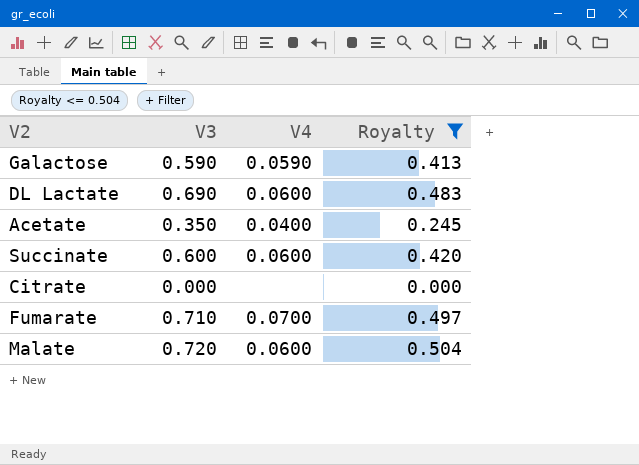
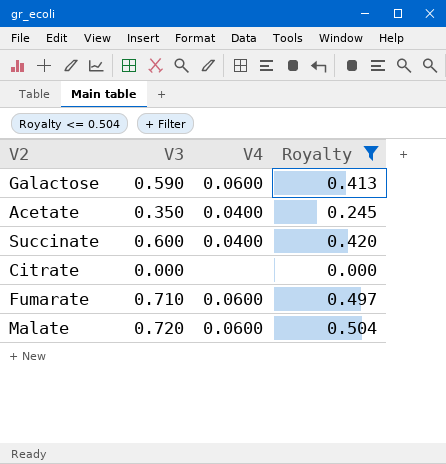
row DL Lactate: 0.690 | 0.0600 | 0.483 -> none
Galactose | V4: 0.0590 -> 0.0600
Succinate | V4: 0.0600 -> 0.0400
Fumarate | V4: 0.0700 -> 0.0600

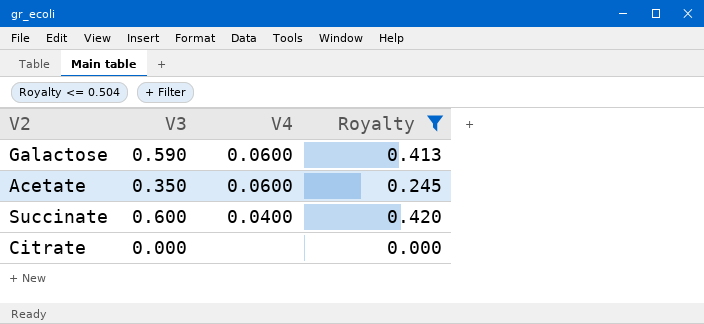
row Fumarate: 0.710 | 0.0600 | 0.497 -> none
row Malate: 0.720 | 0.0600 | 0.504 -> none
Acetate | V4: 0.0400 -> 0.0600

